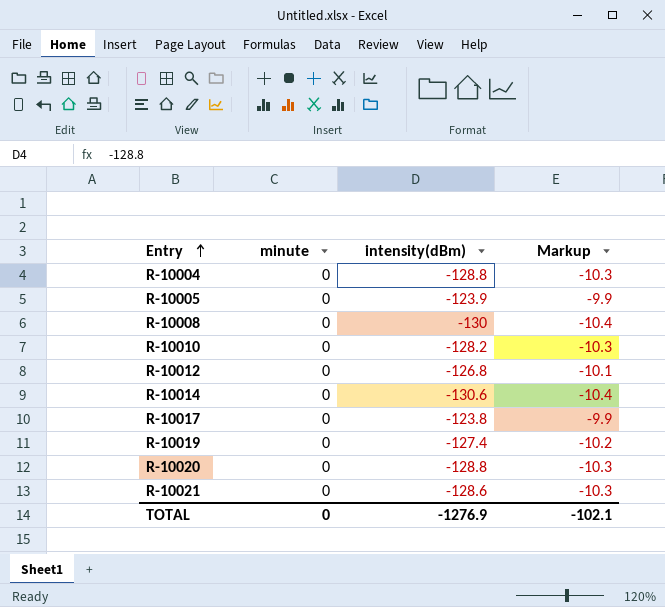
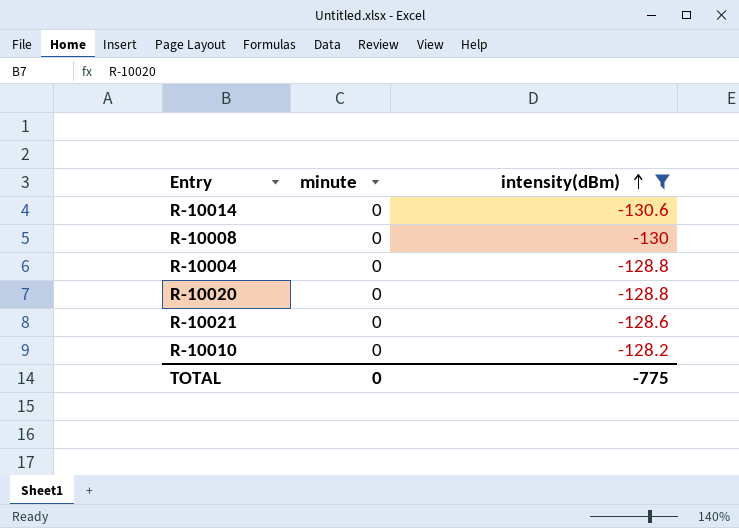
filter: none -> intensity(dBm) <= -128.2
row order: Entry ascending -> intensity(dBm) ascending
column Markup | formula: [intensity(dBm)] * 0.08 -> none
TOTAL | intensity(dBm): -1276.9 -> -775

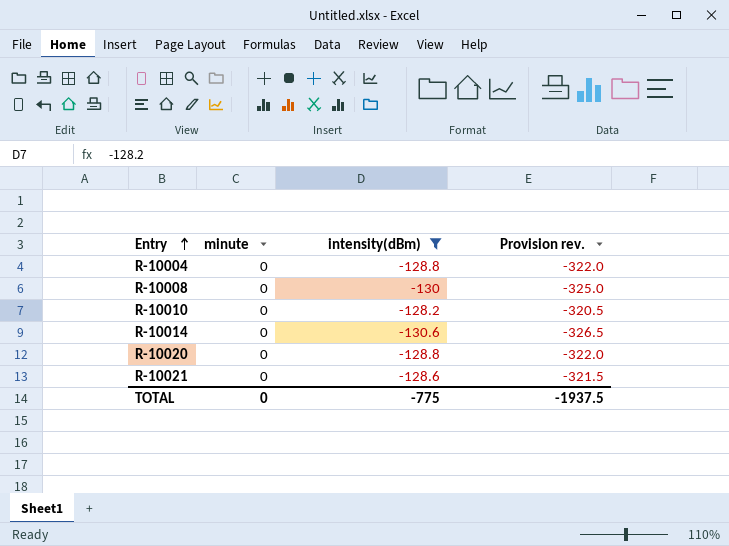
row order: intensity(dBm) ascending -> Entry ascending
column Provision rev. | formula: none -> [intensity(dBm)] * 2.5

